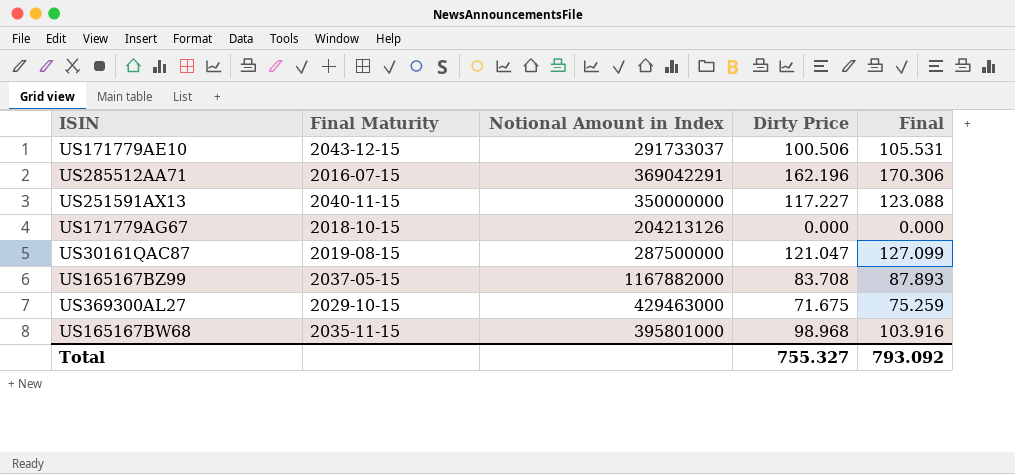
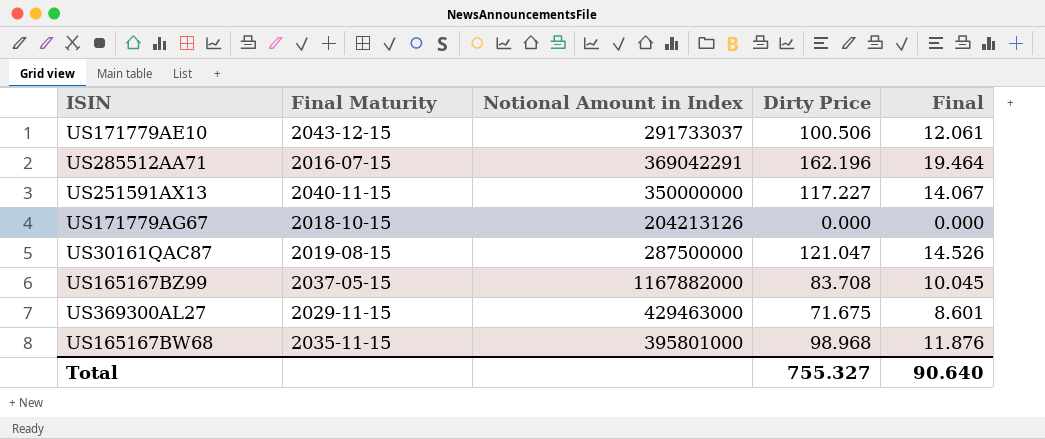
column Final | formula: [Dirty Price] * 1.05 -> [Dirty Price] * 0.12
US369300AL27 | Final Maturity: 2029-10-15 -> 2029-11-15
Total | Final: 793.092 -> 90.640

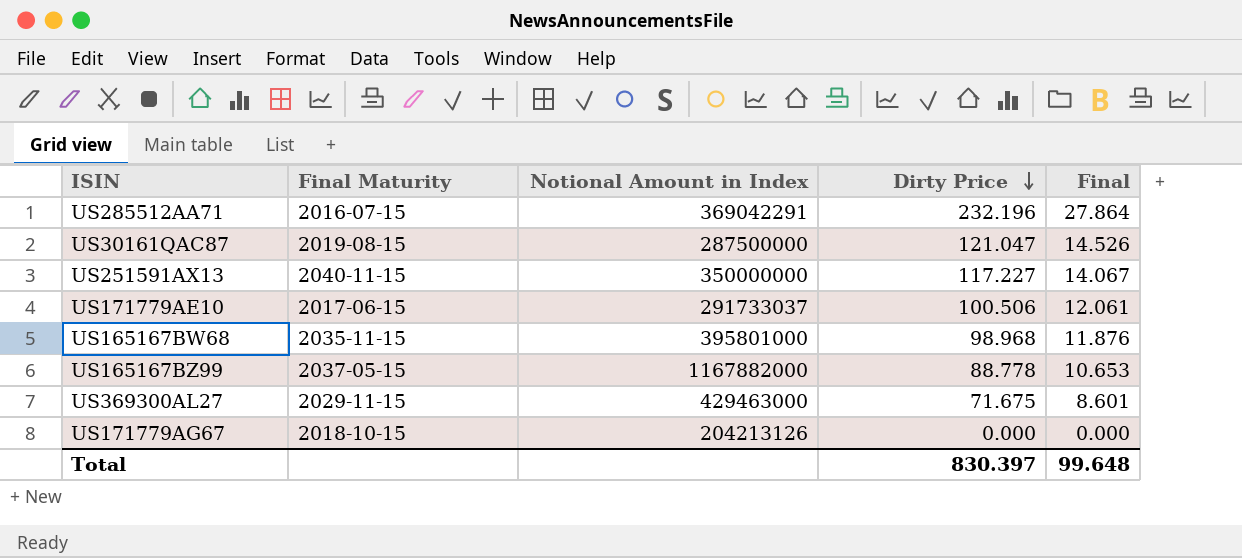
row order: none -> Dirty Price descending
US285512AA71 | Dirty Price: 162.196 -> 232.196
US285512AA71 | Final: 19.464 -> 27.864
US171779AE10 | Final Maturity: 2043-12-15 -> 2017-06-15
US165167BZ99 | Dirty Price: 83.708 -> 88.778
US165167BZ99 | Final: 10.045 -> 10.653
Total | Dirty Price: 755.327 -> 830.397
Total | Final: 90.640 -> 99.648

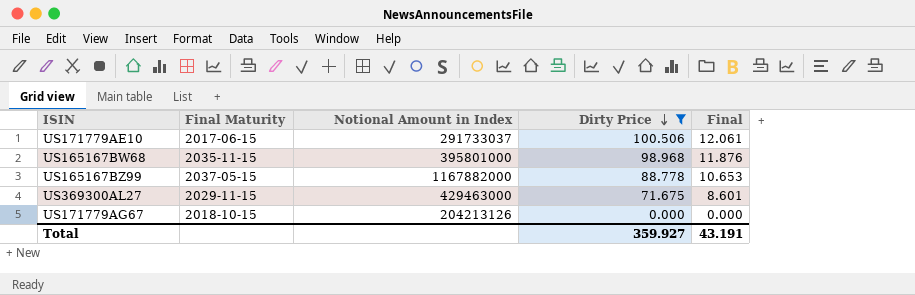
filter: none -> Dirty Price <= 100.506
Total | Dirty Price: 830.397 -> 359.927
Total | Final: 99.648 -> 43.191

